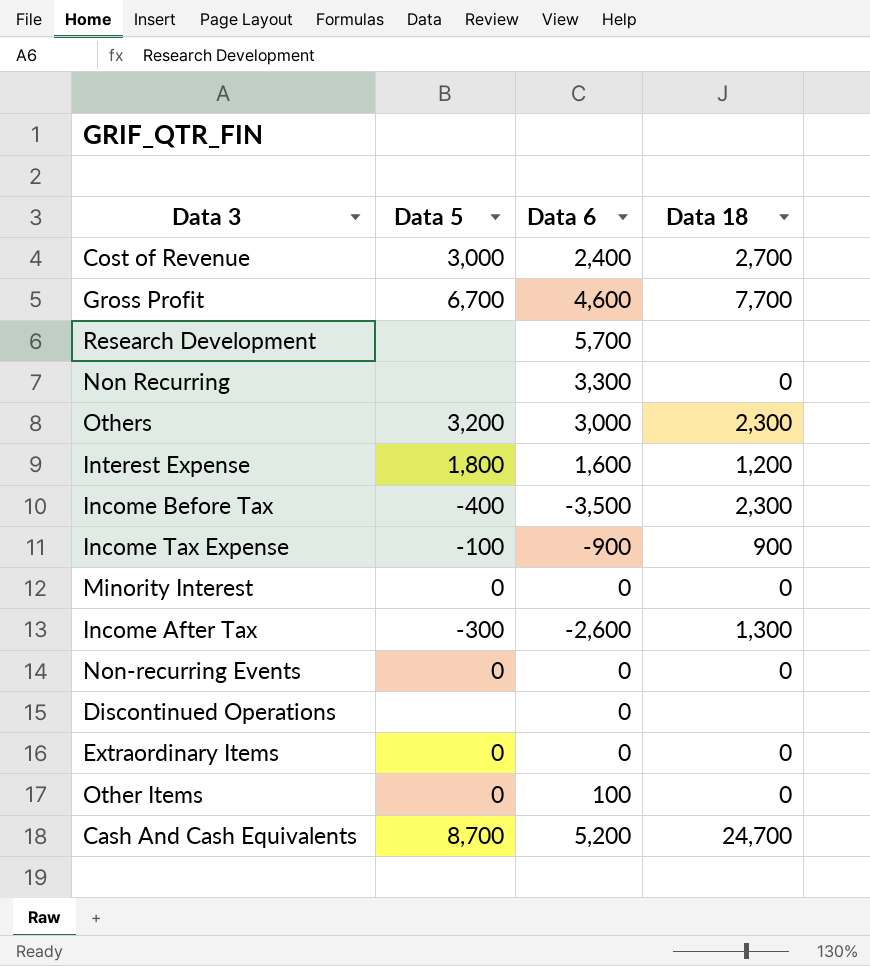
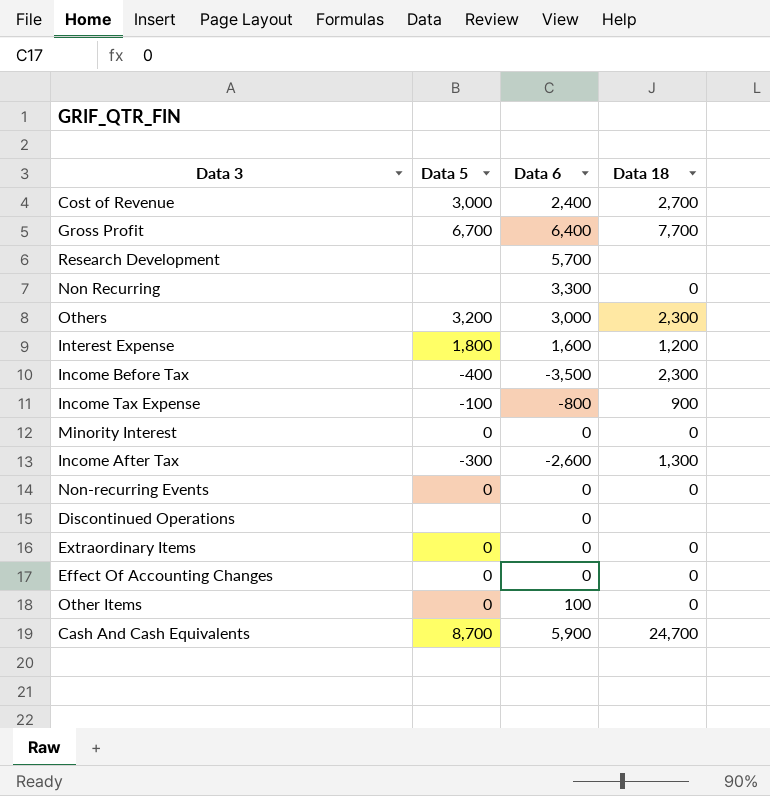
Gross Profit | Data 6: 4,600 -> 6,400
Income Tax Expense | Data 6: -900 -> -800
row Effect Of Accounting Changes: none -> 0 | 0 | 0
Cash And Cash Equivalents | Data 6: 5,200 -> 5,900

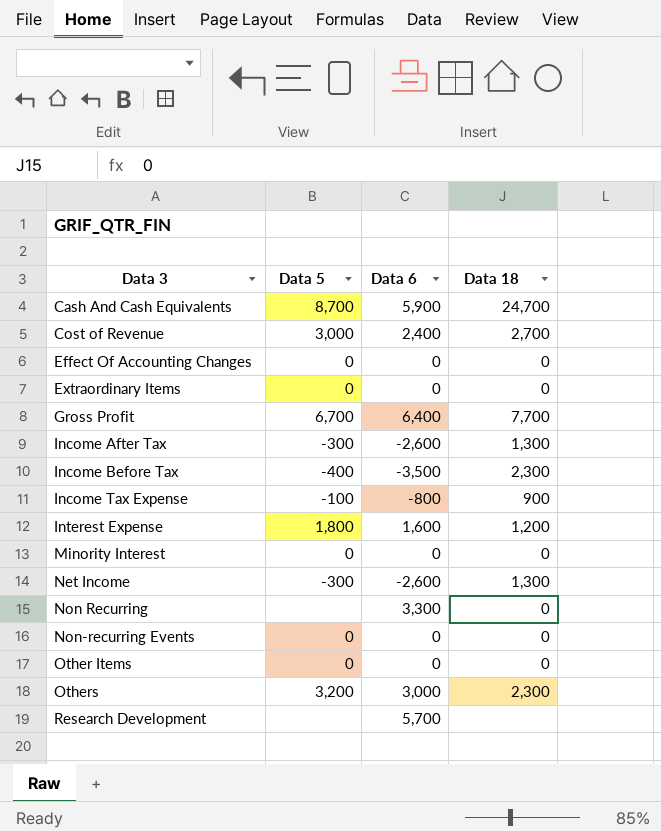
row order: none -> Data 3 ascending
row Discontinued Operations: none | 0 | none -> none
row Net Income: none -> -300 | -2,600 | 1,300
Other Items | Data 6: 100 -> 0

